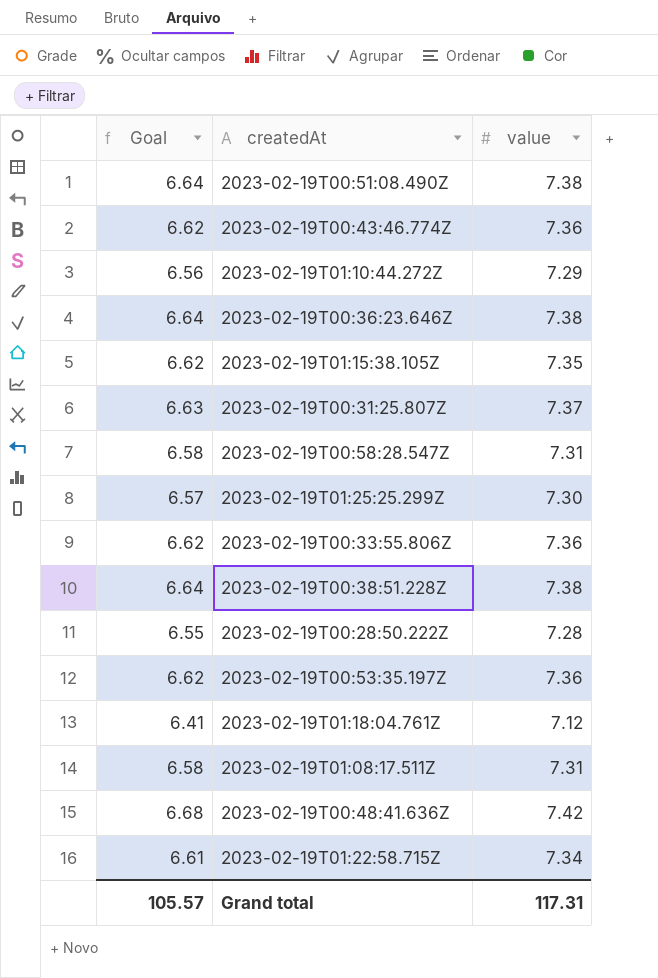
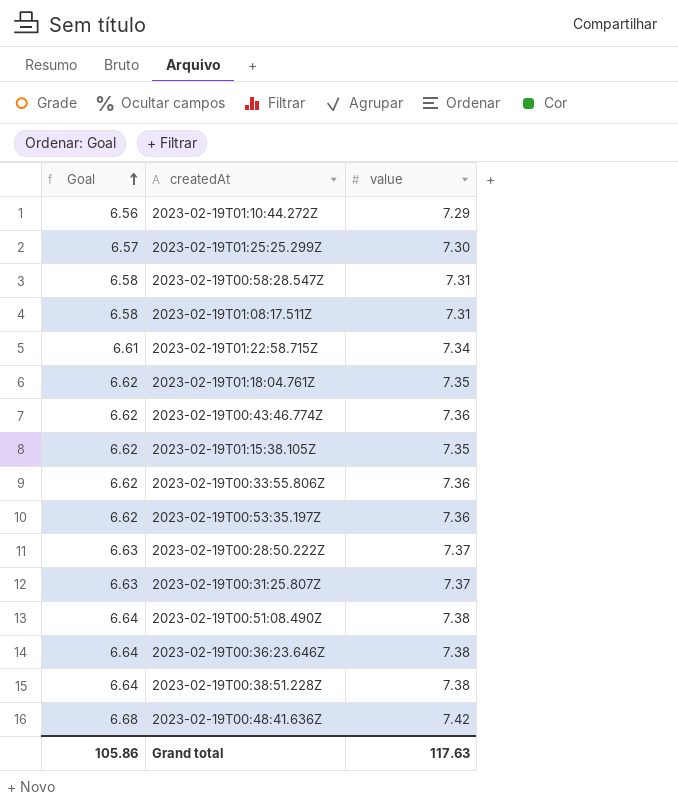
row order: none -> Goal ascending
2023-02-19T01:18:04.761Z | Goal: 6.41 -> 6.62
2023-02-19T01:18:04.761Z | value: 7.12 -> 7.35
2023-02-19T00:28:50.222Z | Goal: 6.55 -> 6.63
2023-02-19T00:28:50.222Z | value: 7.28 -> 7.37
Grand total | Goal: 105.57 -> 105.86
Grand total | value: 117.31 -> 117.63

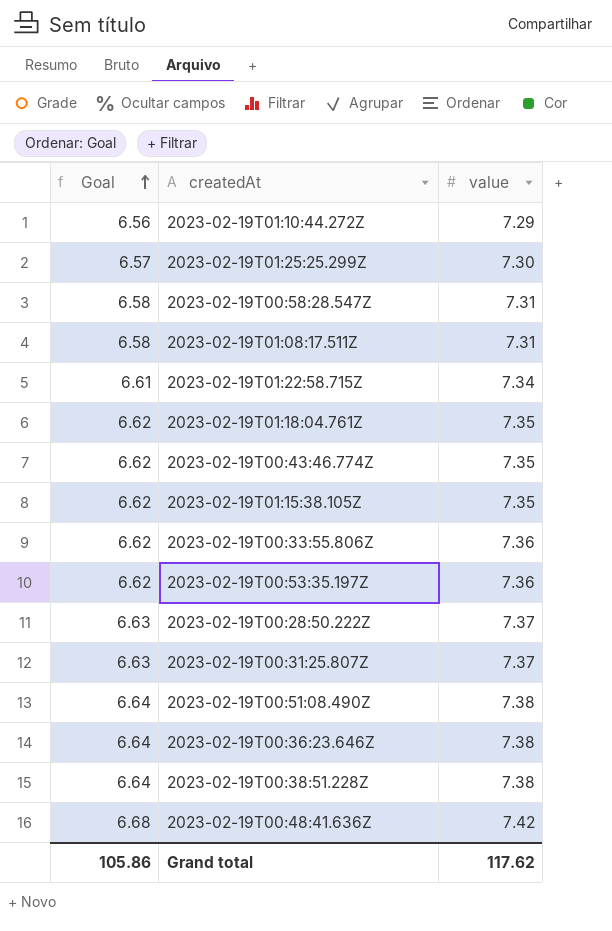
2023-02-19T00:43:46.774Z | value: 7.36 -> 7.35
Grand total | value: 117.63 -> 117.62

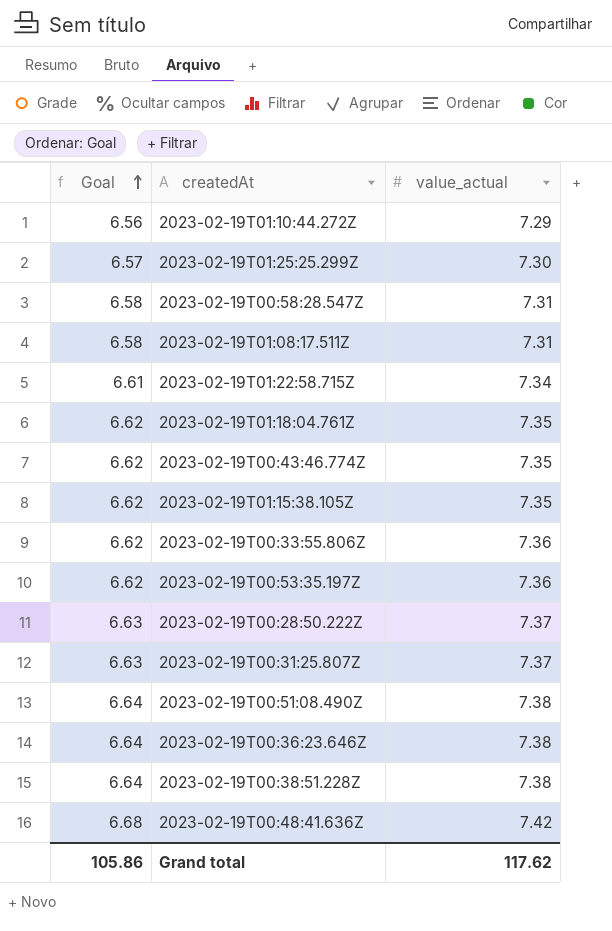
column name: value -> value_actual

